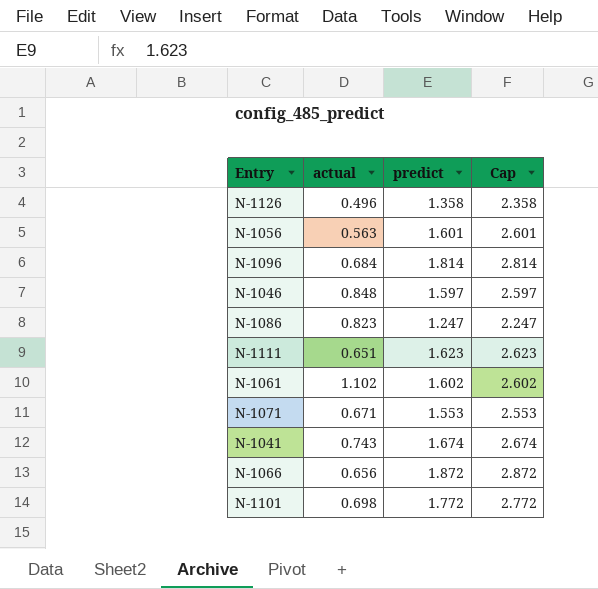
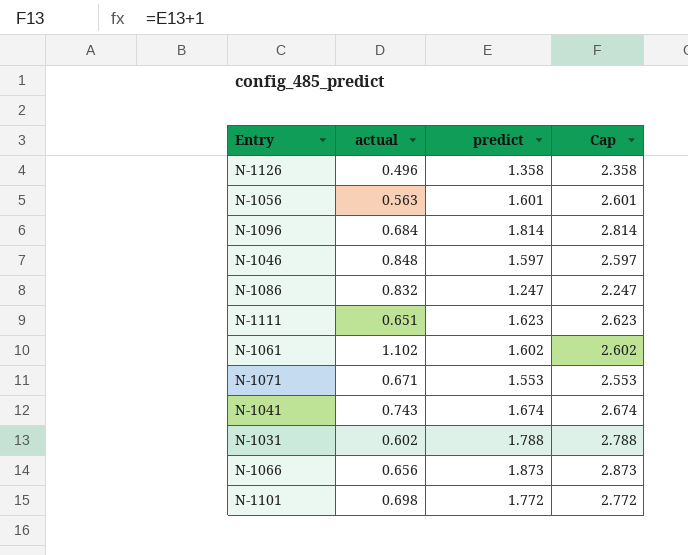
N-1086 | actual: 0.823 -> 0.832
row N-1031: none -> 0.602 | 1.788 | 2.788
N-1066 | predict: 1.872 -> 1.873
N-1066 | Cap: 2.872 -> 2.873

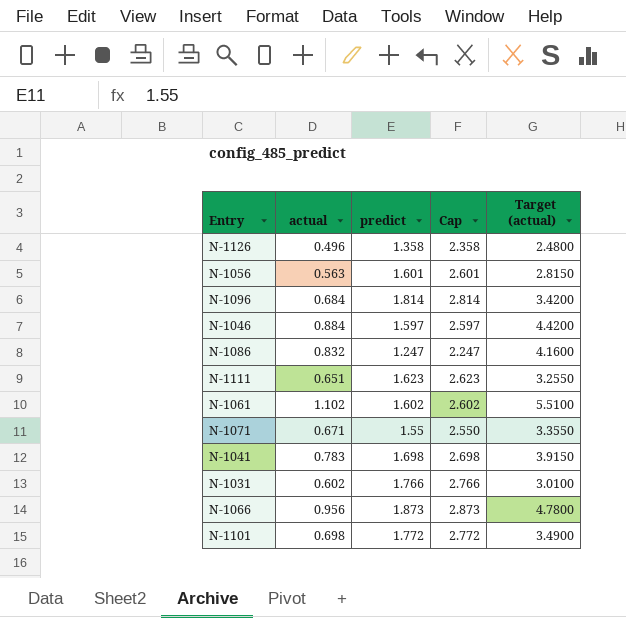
column Target (actual) | formula: none -> [actual] * 5
N-1046 | actual: 0.848 -> 0.884
N-1071 | predict: 1.553 -> 1.55
N-1071 | Cap: 2.553 -> 2.550
N-1041 | actual: 0.743 -> 0.783
N-1041 | predict: 1.674 -> 1.698
N-1041 | Cap: 2.674 -> 2.698
N-1031 | predict: 1.788 -> 1.766
N-1031 | Cap: 2.788 -> 2.766
N-1066 | actual: 0.656 -> 0.956

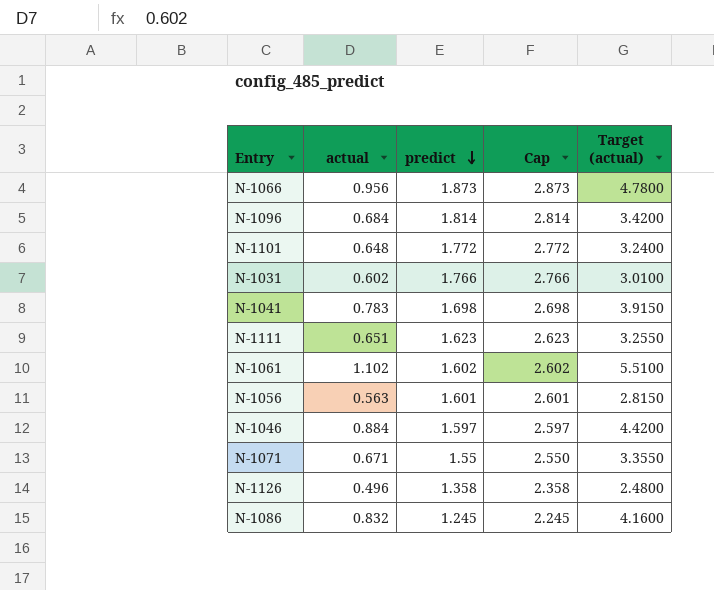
row order: none -> predict descending
N-1101 | actual: 0.698 -> 0.648
N-1101 | Target (actual): 3.4900 -> 3.2400
N-1086 | predict: 1.247 -> 1.245
N-1086 | Cap: 2.247 -> 2.245

